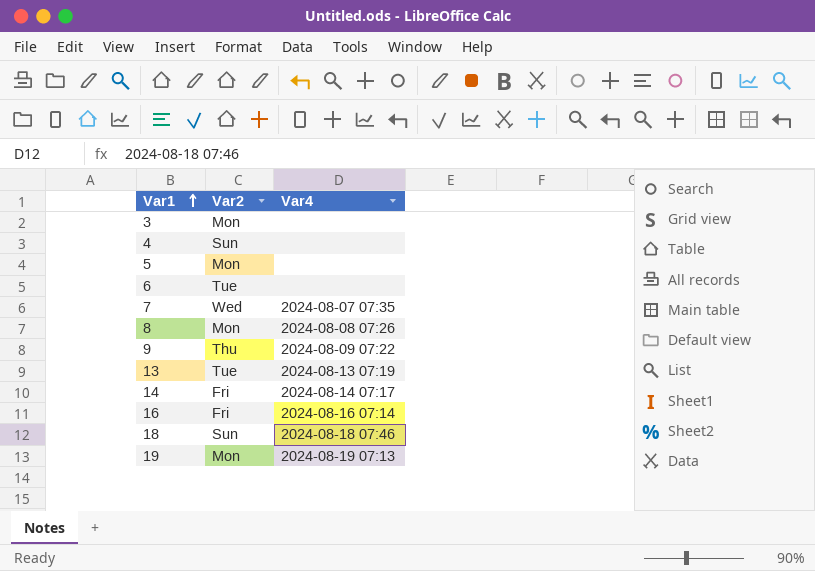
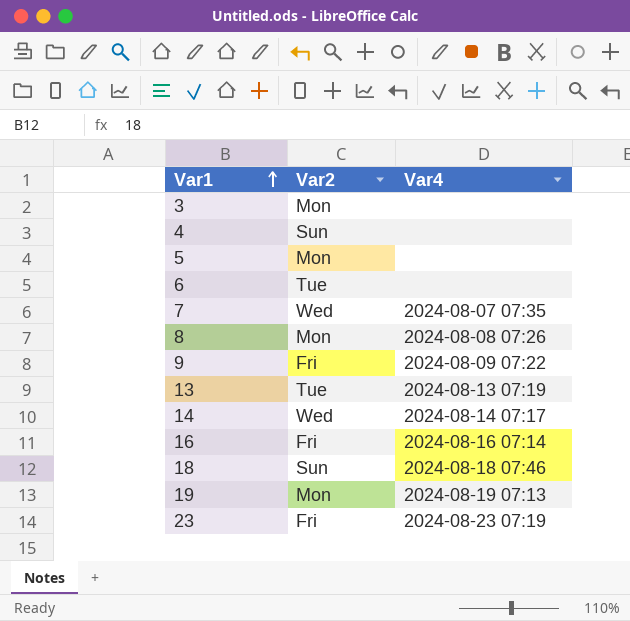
9 | Var2: Thu -> Fri
14 | Var2: Fri -> Wed
row 23: none -> Fri | 2024-08-23 07:19

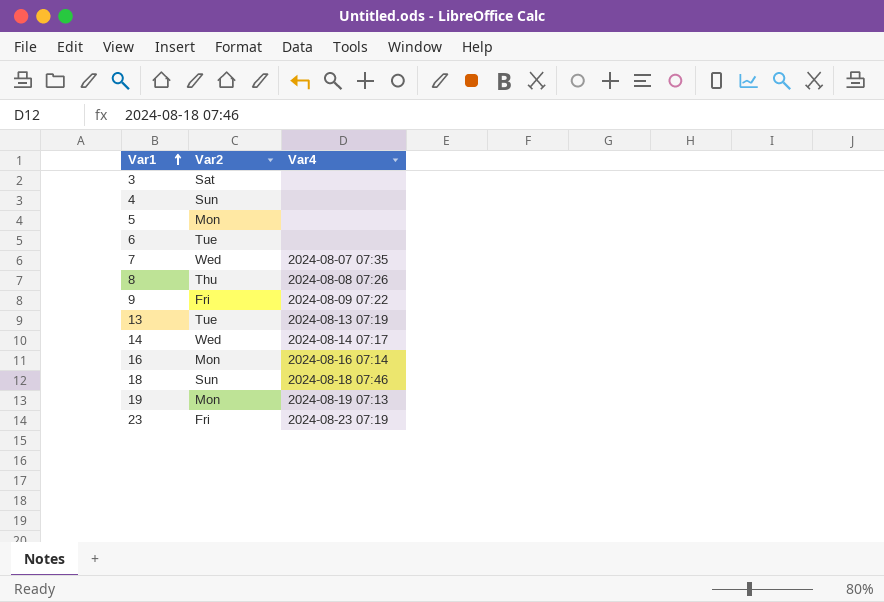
3 | Var2: Mon -> Sat
8 | Var2: Mon -> Thu
16 | Var2: Fri -> Mon

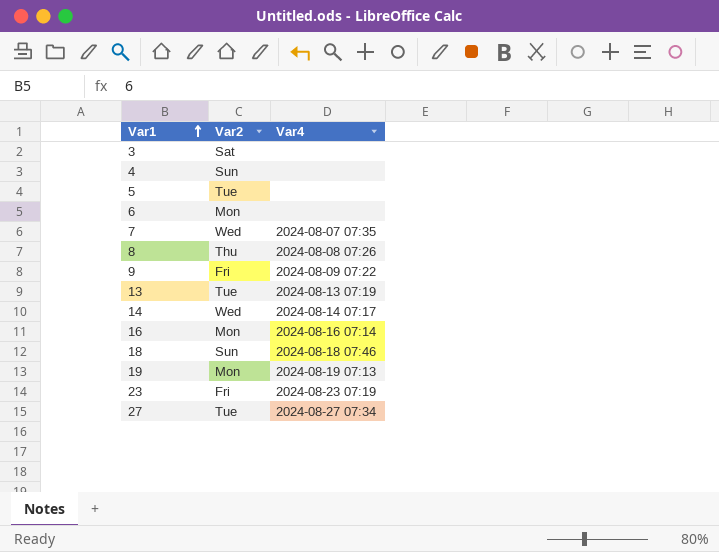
5 | Var2: Mon -> Tue
6 | Var2: Tue -> Mon
row 27: none -> Tue | 2024-08-27 07:34

